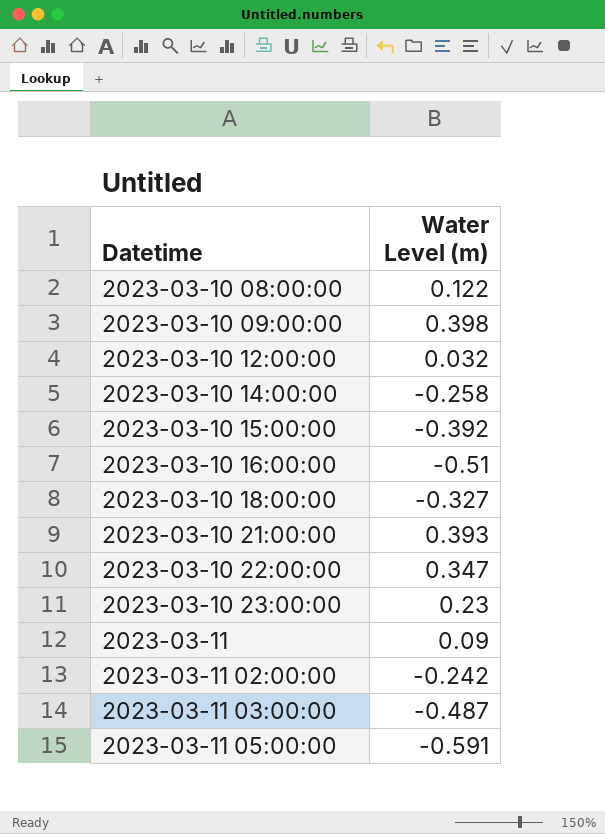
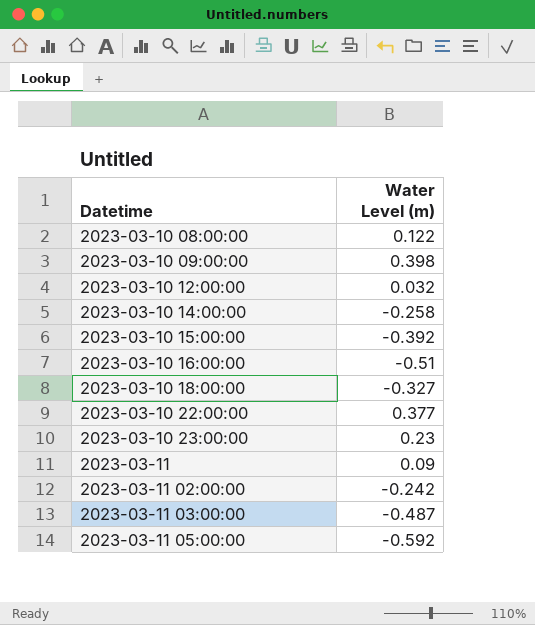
row 2023-03-10 21:00:00: 0.393 -> none
2023-03-10 22:00:00 | Water Level (m): 0.347 -> 0.377
2023-03-11 05:00:00 | Water Level (m): -0.591 -> -0.592

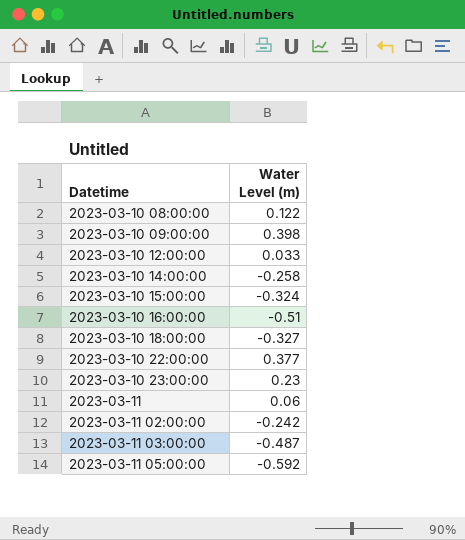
2023-03-10 12:00:00 | Water Level (m): 0.032 -> 0.033
2023-03-10 15:00:00 | Water Level (m): -0.392 -> -0.324
2023-03-11 | Water Level (m): 0.09 -> 0.06

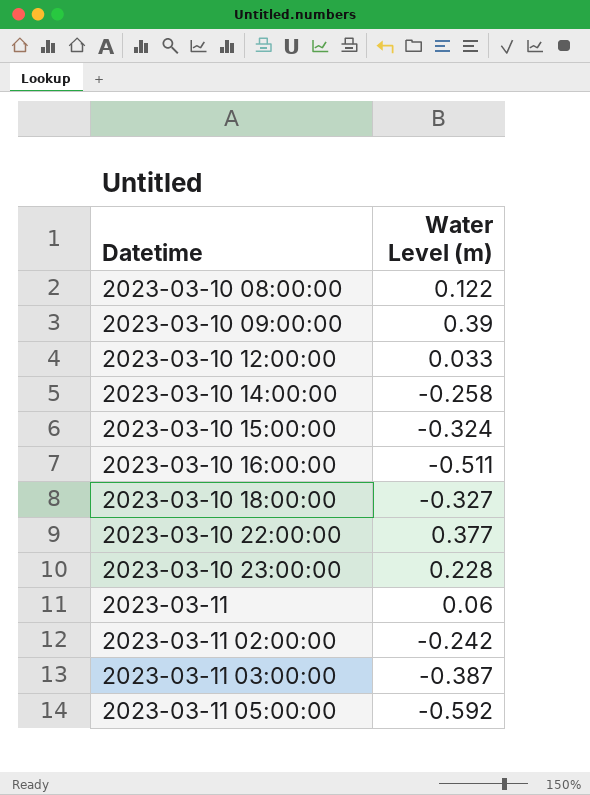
2023-03-10 09:00:00 | Water Level (m): 0.398 -> 0.39
2023-03-10 16:00:00 | Water Level (m): -0.51 -> -0.511
2023-03-10 23:00:00 | Water Level (m): 0.23 -> 0.228
2023-03-11 03:00:00 | Water Level (m): -0.487 -> -0.387

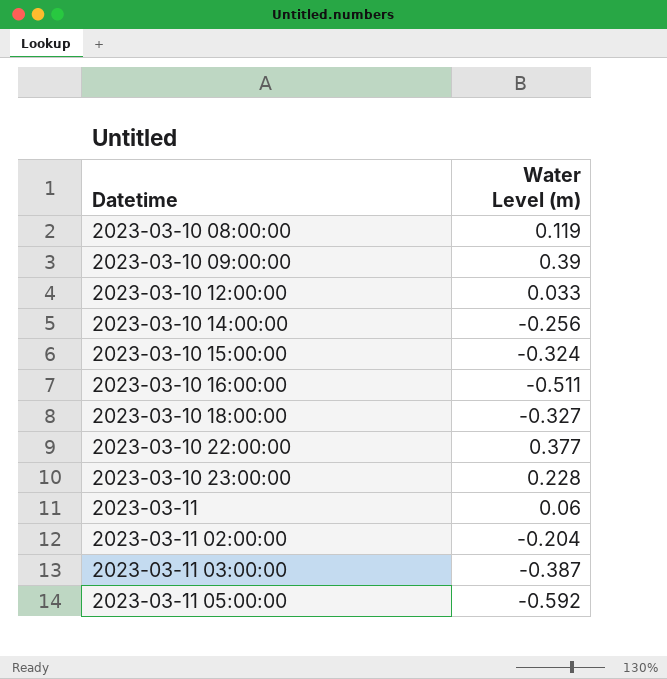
2023-03-10 08:00:00 | Water Level (m): 0.122 -> 0.119
2023-03-10 14:00:00 | Water Level (m): -0.258 -> -0.256
2023-03-11 02:00:00 | Water Level (m): -0.242 -> -0.204

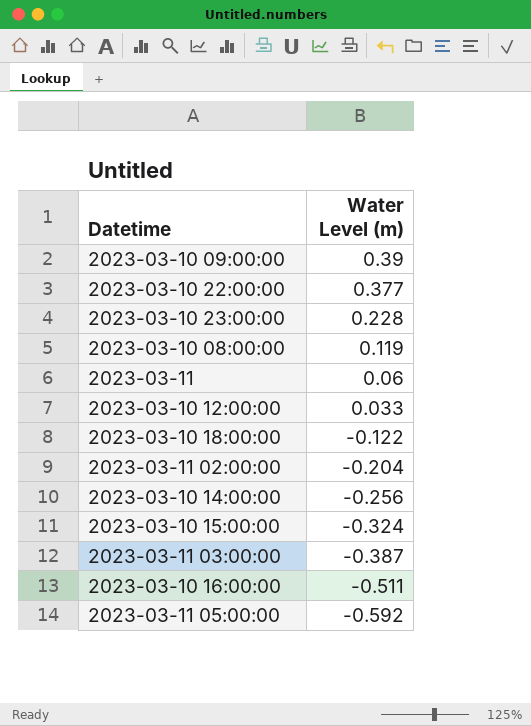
row order: Datetime ascending -> Water Level (m) descending
2023-03-10 18:00:00 | Water Level (m): -0.327 -> -0.122

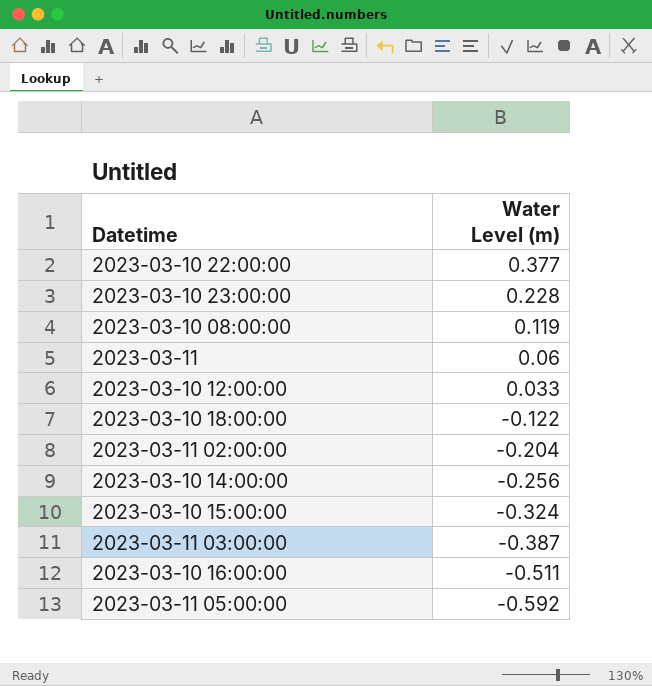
row 2023-03-10 09:00:00: 0.39 -> none

